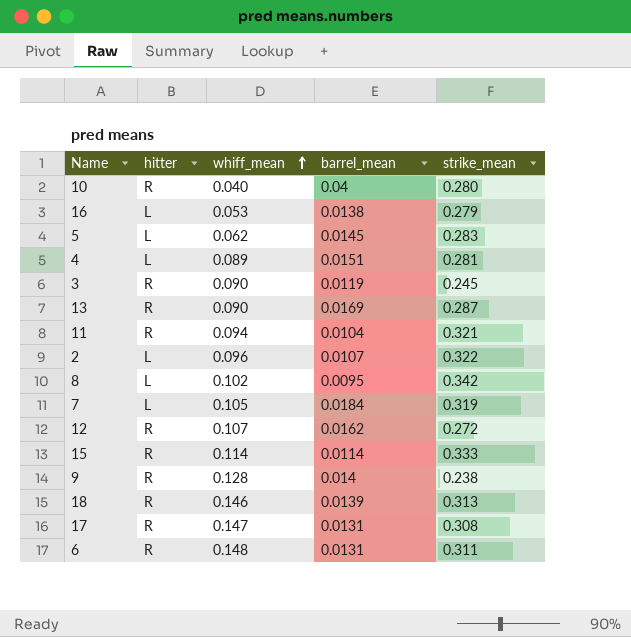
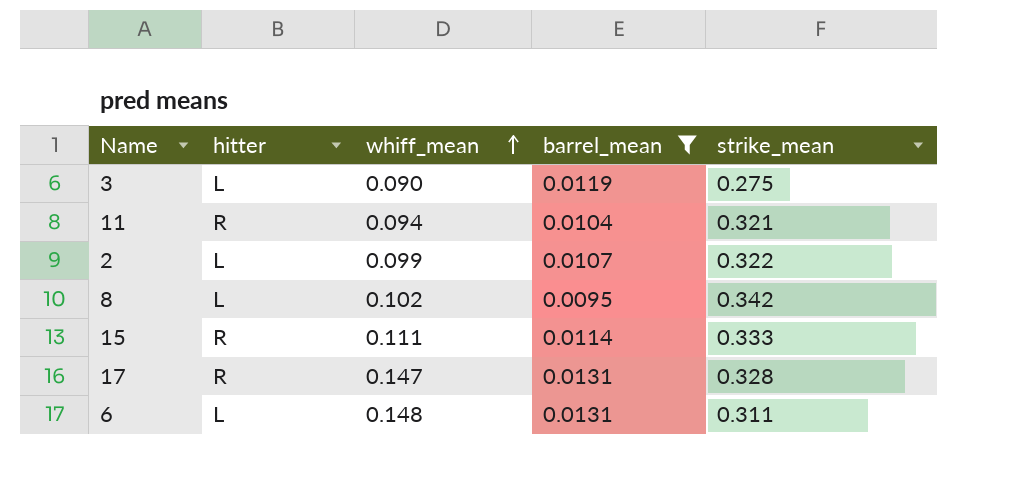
filter: none -> barrel_mean <= 0.0131
3 | hitter: R -> L
3 | strike_mean: 0.245 -> 0.275
2 | whiff_mean: 0.096 -> 0.099
15 | whiff_mean: 0.114 -> 0.111
17 | strike_mean: 0.308 -> 0.328
6 | hitter: R -> L

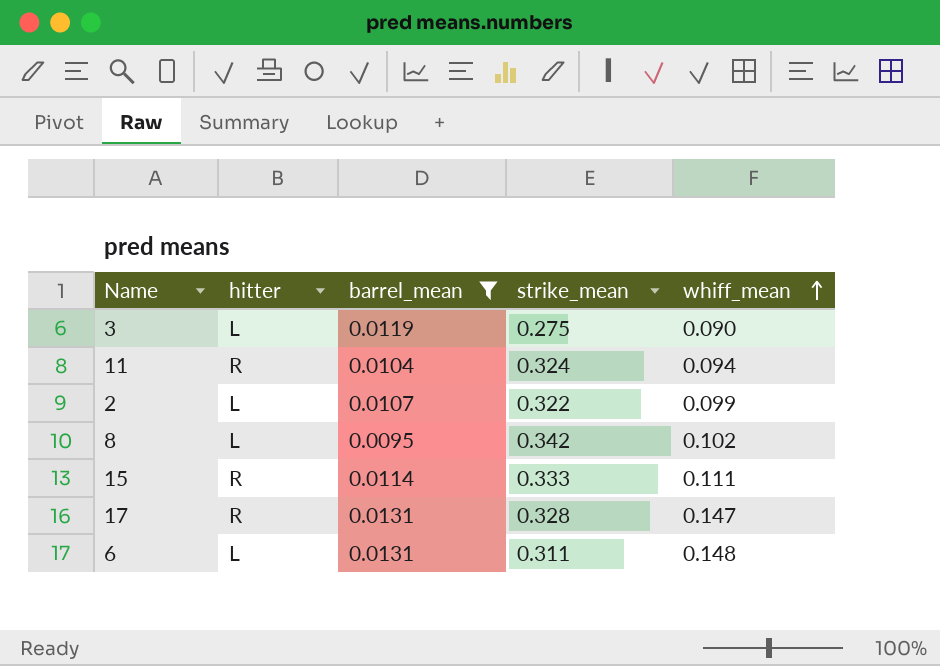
column whiff_mean | position: 3 -> 5
11 | strike_mean: 0.321 -> 0.324

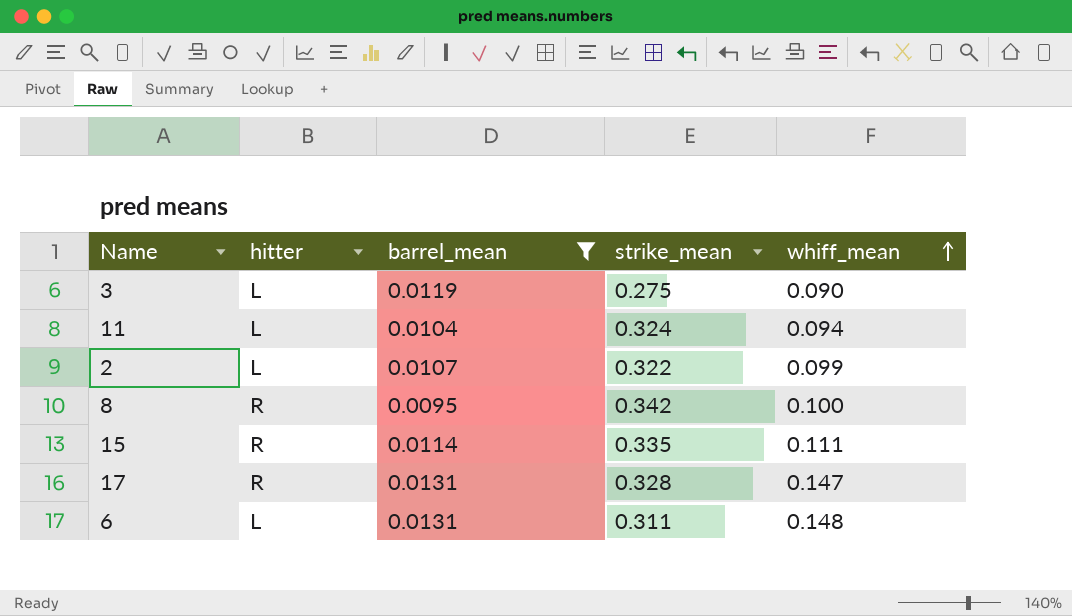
11 | hitter: R -> L
8 | hitter: L -> R
8 | whiff_mean: 0.102 -> 0.100
15 | strike_mean: 0.333 -> 0.335

